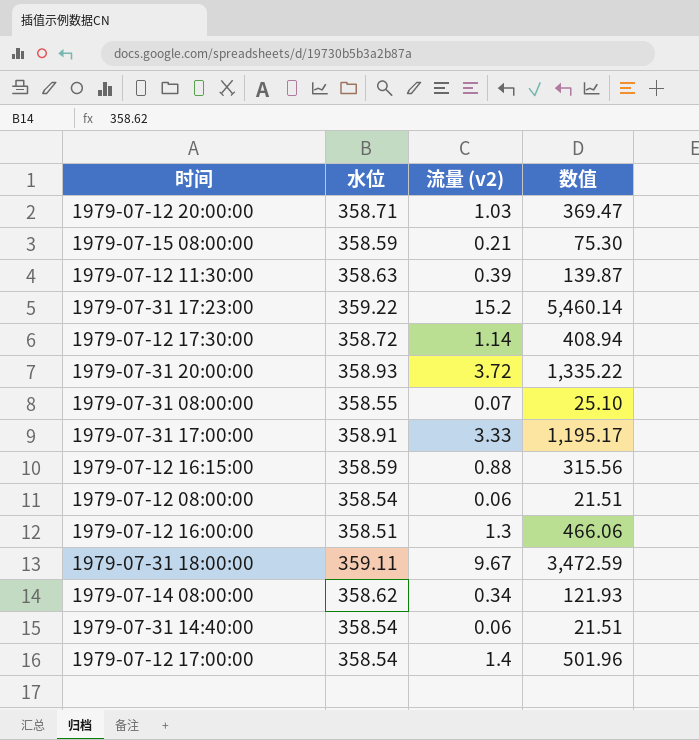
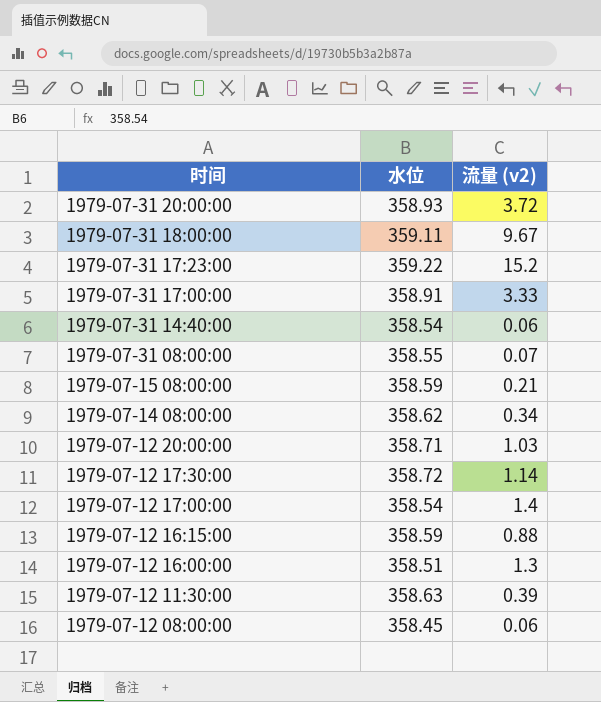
row order: none -> 时间 descending
column 数值 | formula: [水位] * [流量 (v2)] -> none
1979-07-12 08:00:00 | 水位: 358.54 -> 358.45

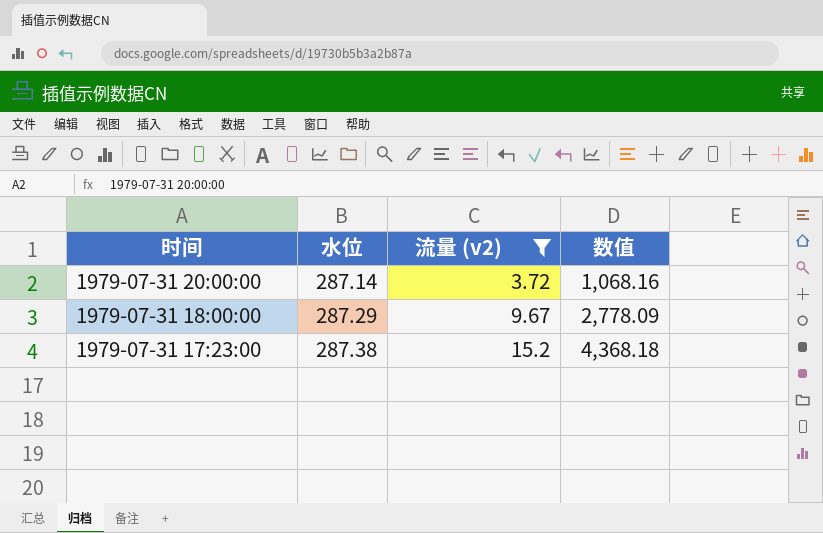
filter: none -> 流量 (v2) >= 3.72
column 数值 | formula: none -> [水位] * [流量 (v2)]
1979-07-31 20:00:00 | 水位: 358.93 -> 287.14
1979-07-31 18:00:00 | 水位: 359.11 -> 287.29
1979-07-31 17:23:00 | 水位: 359.22 -> 287.38

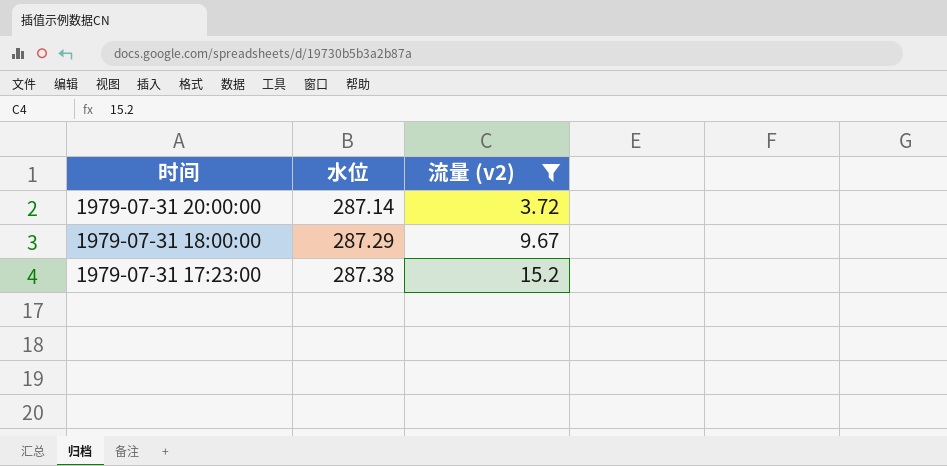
column 数值 | formula: [水位] * [流量 (v2)] -> none

